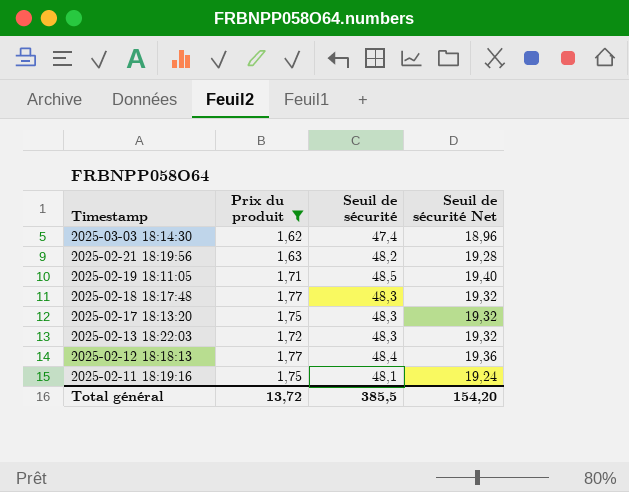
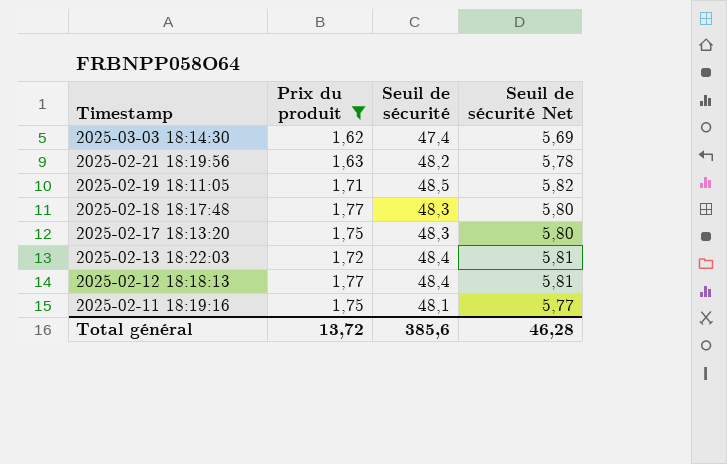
column Seuil de sécurité Net | formula: [Seuil de sécurité] * 0,4 -> [Seuil de sécurité] * 0,12
2025-02-13 18:22:03 | Seuil de sécurité: 48,3 -> 48,4
Total général | Seuil de sécurité: 385,5 -> 385,6
Total général | Seuil de sécurité Net: 154,20 -> 46,28

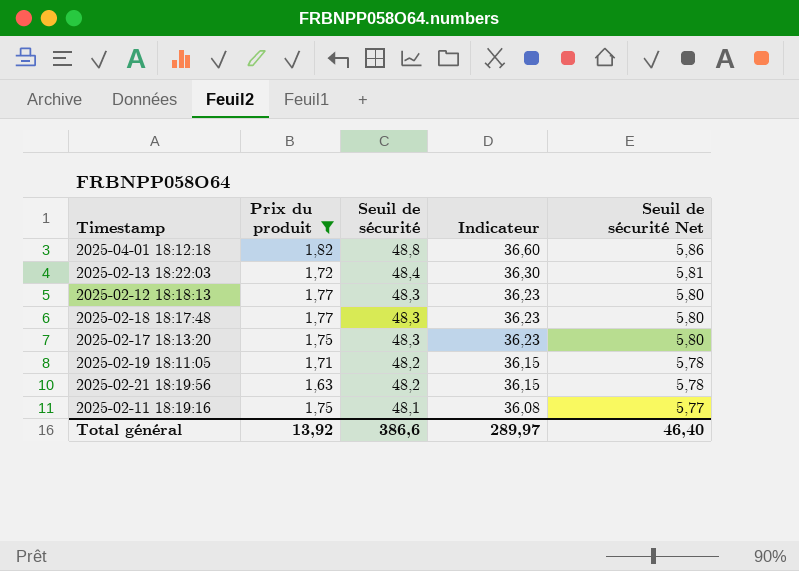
row order: Timestamp descending -> Seuil de sécurité descending
column Indicateur | formula: none -> [Seuil de sécurité] * 0,75
row 2025-03-03 18:14:30: 1,62 | 47,4 | 5,69 -> none
row 2025-04-01 18:12:18: none -> 1,82 | 48,8 | 36,60 | 5,86
2025-02-12 18:18:13 | Seuil de sécurité: 48,4 -> 48,3
2025-02-12 18:18:13 | Seuil de sécurité Net: 5,81 -> 5,80
2025-02-19 18:11:05 | Seuil de sécurité: 48,5 -> 48,2
2025-02-19 18:11:05 | Seuil de sécurité Net: 5,82 -> 5,78
Total général | Prix du produit: 13,72 -> 13,92
Total général | Seuil de sécurité: 385,6 -> 386,6
Total général | Seuil de sécurité Net: 46,28 -> 46,40

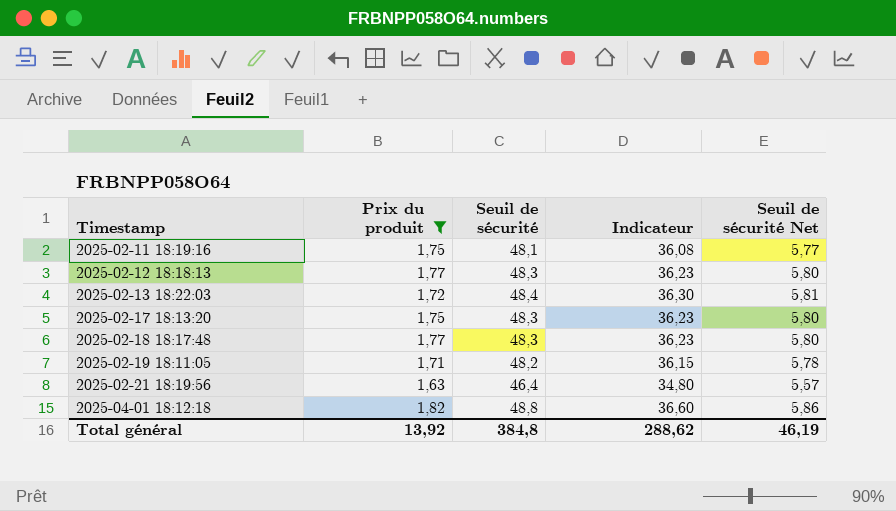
row order: Seuil de sécurité descending -> Timestamp ascending
2025-02-21 18:19:56 | Seuil de sécurité: 48,2 -> 46,4
2025-02-21 18:19:56 | Indicateur: 36,15 -> 34,80
2025-02-21 18:19:56 | Seuil de sécurité Net: 5,78 -> 5,57
Total général | Seuil de sécurité: 386,6 -> 384,8
Total général | Indicateur: 289,97 -> 288,62
Total général | Seuil de sécurité Net: 46,40 -> 46,19

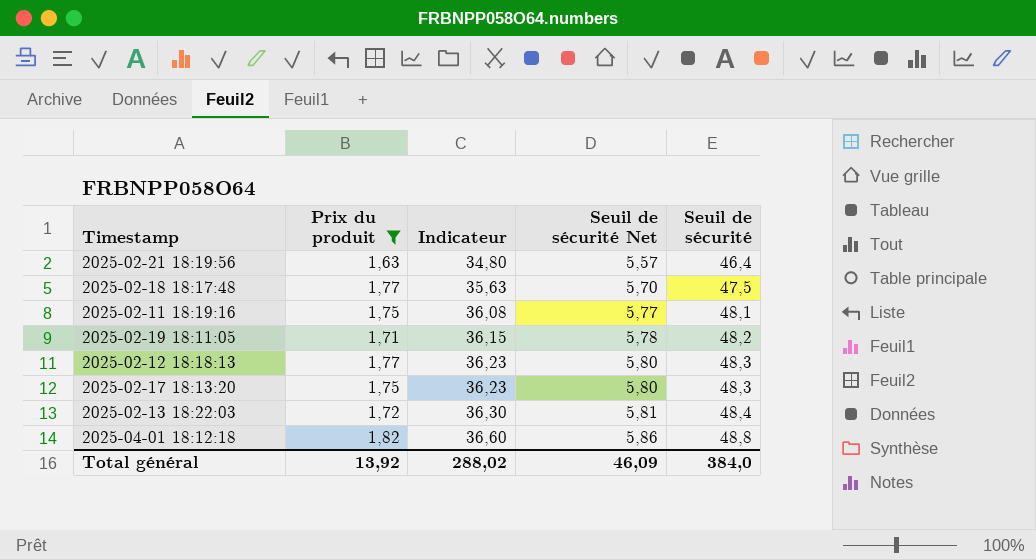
row order: Timestamp ascending -> Indicateur ascending
column Seuil de sécurité | position: 3 -> 5
2025-02-18 18:17:48 | Indicateur: 36,23 -> 35,63
2025-02-18 18:17:48 | Seuil de sécurité Net: 5,80 -> 5,70
2025-02-18 18:17:48 | Seuil de sécurité: 48,3 -> 47,5
Total général | Indicateur: 288,62 -> 288,02
Total général | Seuil de sécurité Net: 46,19 -> 46,09
Total général | Seuil de sécurité: 384,8 -> 384,0

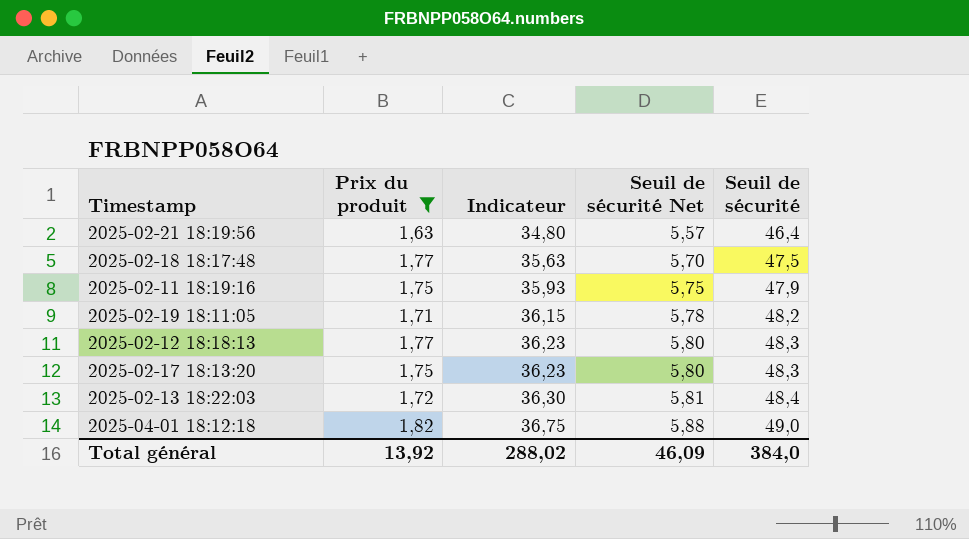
2025-02-11 18:19:16 | Indicateur: 36,08 -> 35,93
2025-02-11 18:19:16 | Seuil de sécurité Net: 5,77 -> 5,75
2025-02-11 18:19:16 | Seuil de sécurité: 48,1 -> 47,9
2025-04-01 18:12:18 | Indicateur: 36,60 -> 36,75
2025-04-01 18:12:18 | Seuil de sécurité Net: 5,86 -> 5,88
2025-04-01 18:12:18 | Seuil de sécurité: 48,8 -> 49,0

